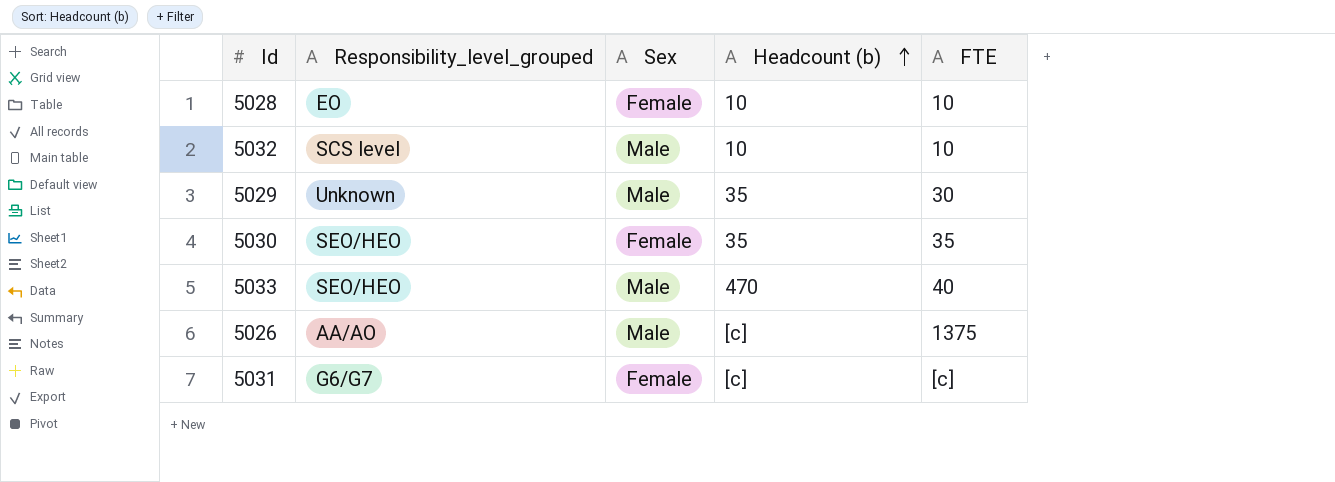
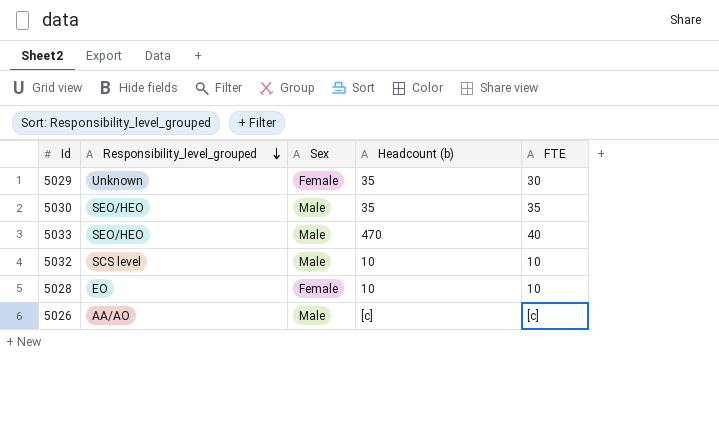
row order: Headcount (b) ascending -> Responsibility_level_grouped descending
row 5031: G6/G7 | Female | [c] | [c] -> none
5029 | Sex: Male -> Female
5030 | Sex: Female -> Male
5026 | FTE: 1375 -> [c]

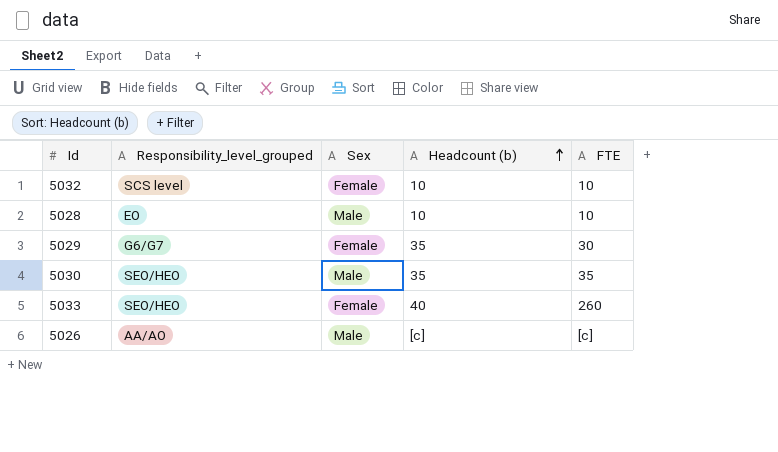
row order: Responsibility_level_grouped descending -> Headcount (b) ascending
5032 | Sex: Male -> Female
5028 | Sex: Female -> Male
5029 | Responsibility_level_grouped: Unknown -> G6/G7
5033 | Sex: Male -> Female
5033 | Headcount (b): 470 -> 40
5033 | FTE: 40 -> 260

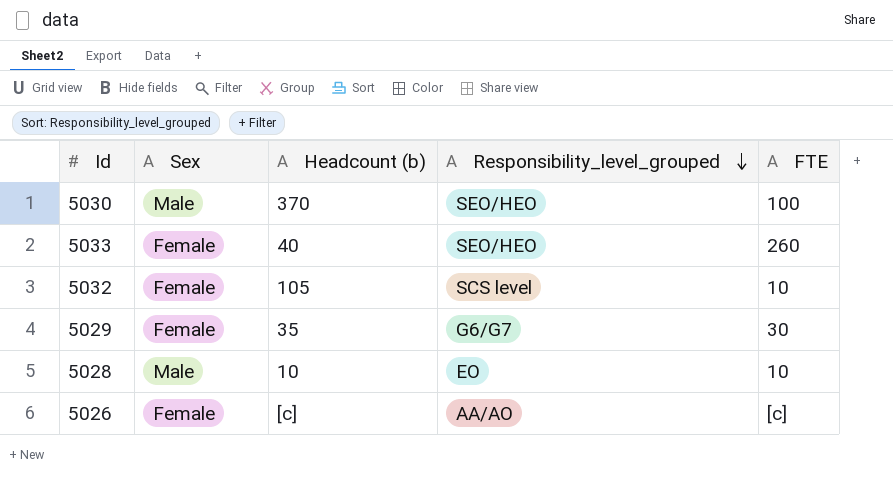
row order: Headcount (b) ascending -> Responsibility_level_grouped descending
column Responsibility_level_grouped | position: 2 -> 4
5030 | Headcount (b): 35 -> 370
5030 | FTE: 35 -> 100
5032 | Headcount (b): 10 -> 105
5026 | Sex: Male -> Female

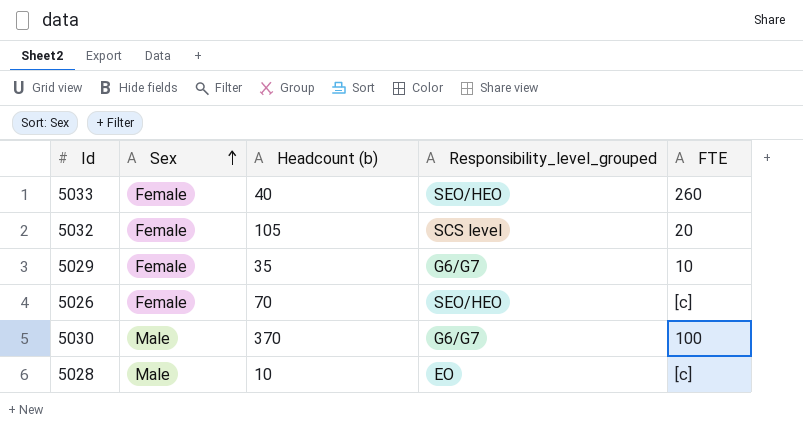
row order: Responsibility_level_grouped descending -> Sex ascending
5032 | FTE: 10 -> 20
5029 | FTE: 30 -> 10
5026 | Headcount (b): [c] -> 70
5026 | Responsibility_level_grouped: AA/AO -> SEO/HEO
5030 | Responsibility_level_grouped: SEO/HEO -> G6/G7
5028 | FTE: 10 -> [c]

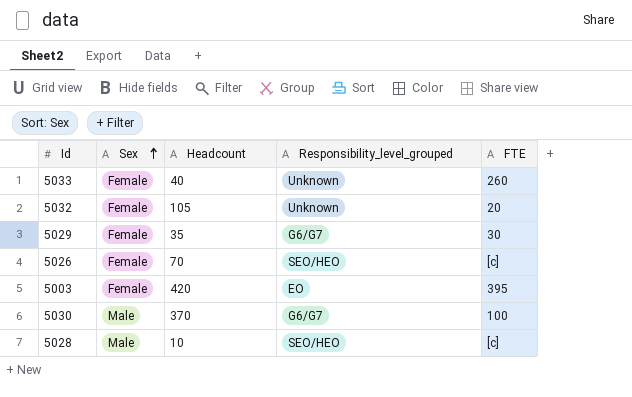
column name: Headcount (b) -> Headcount
5033 | Responsibility_level_grouped: SEO/HEO -> Unknown
5032 | Responsibility_level_grouped: SCS level -> Unknown
5029 | FTE: 10 -> 30
row 5003: none -> Female | 420 | EO | 395
5028 | Responsibility_level_grouped: EO -> SEO/HEO

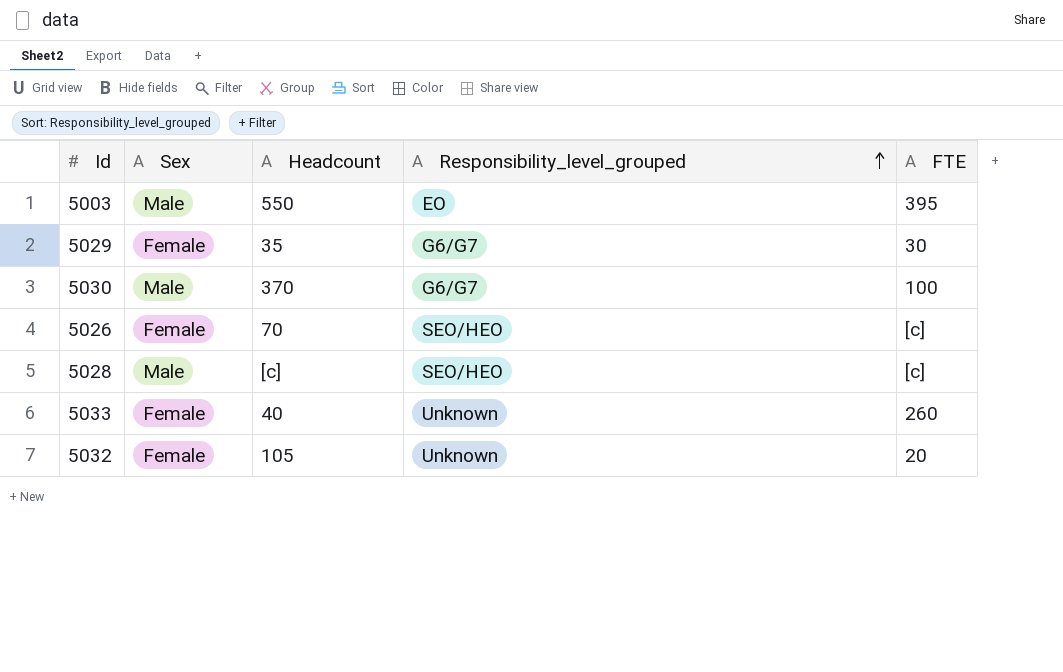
row order: Sex ascending -> Responsibility_level_grouped ascending
5003 | Sex: Female -> Male
5003 | Headcount: 420 -> 550
5028 | Headcount: 10 -> [c]

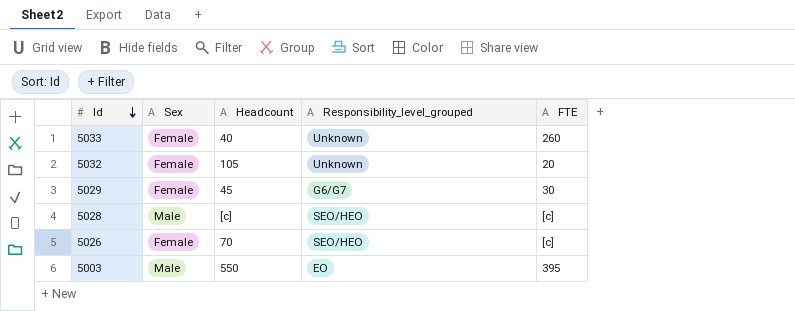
row order: Responsibility_level_grouped ascending -> Id descending
row 5030: Male | 370 | G6/G7 | 100 -> none
5029 | Headcount: 35 -> 45

